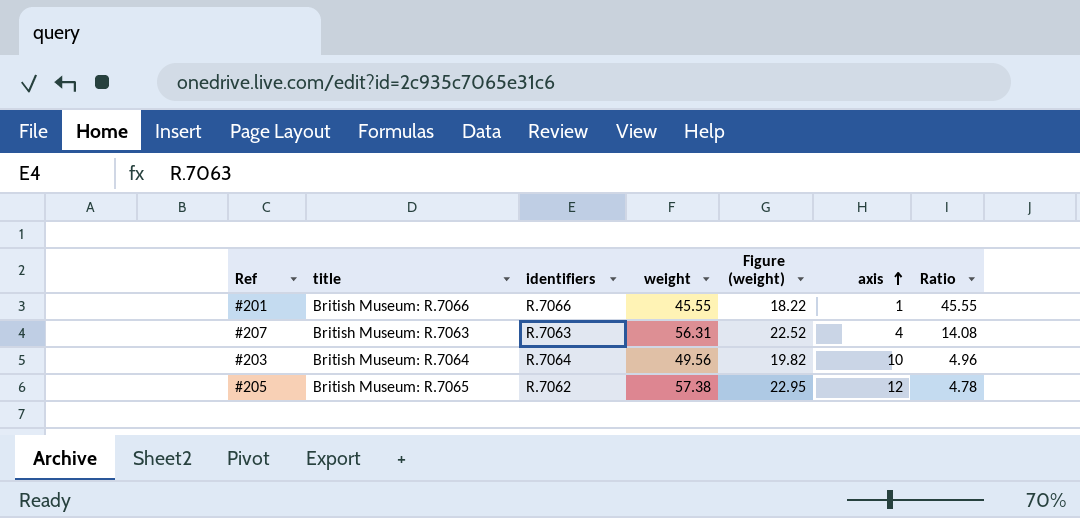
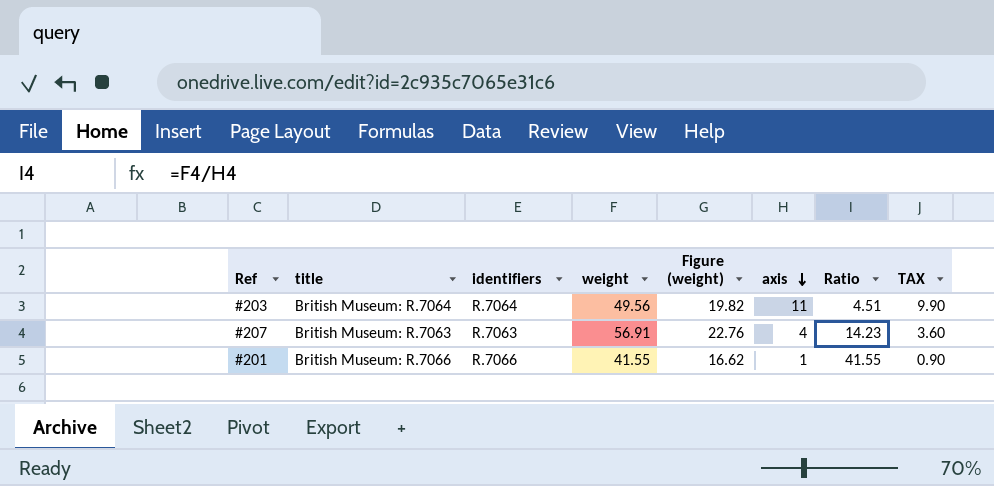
row order: axis ascending -> axis descending
column TAX | formula: none -> [axis] * 0.9
row #205: British Museum: R.7065 | R.7062 | 57.38 | 22.95 | 12 | 4.78 -> none
#203 | axis: 10 -> 11
#203 | Ratio: 4.96 -> 4.51
#207 | weight: 56.31 -> 56.91
#207 | Figure (weight): 22.52 -> 22.76
#207 | Ratio: 14.08 -> 14.23
#201 | weight: 45.55 -> 41.55
#201 | Figure (weight): 18.22 -> 16.62
#201 | Ratio: 45.55 -> 41.55

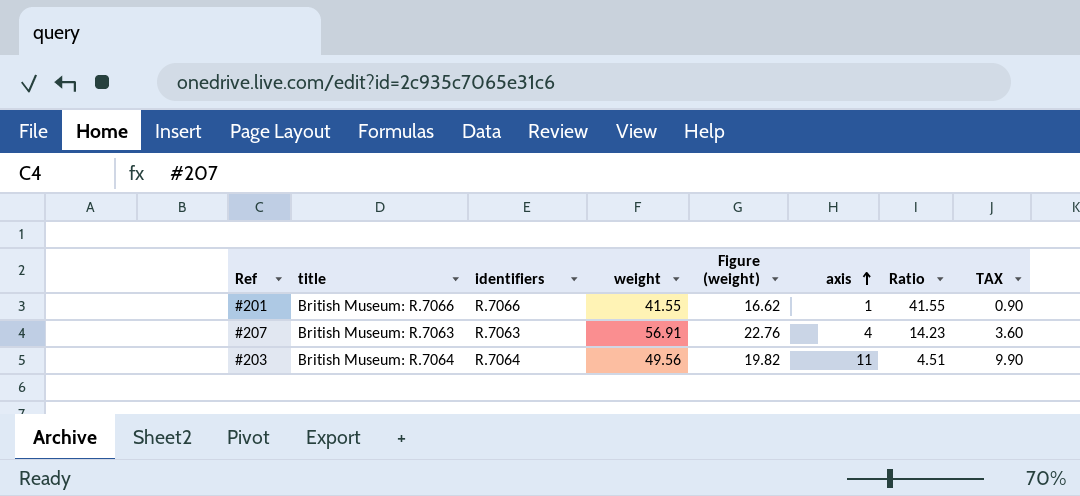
row order: axis descending -> axis ascending

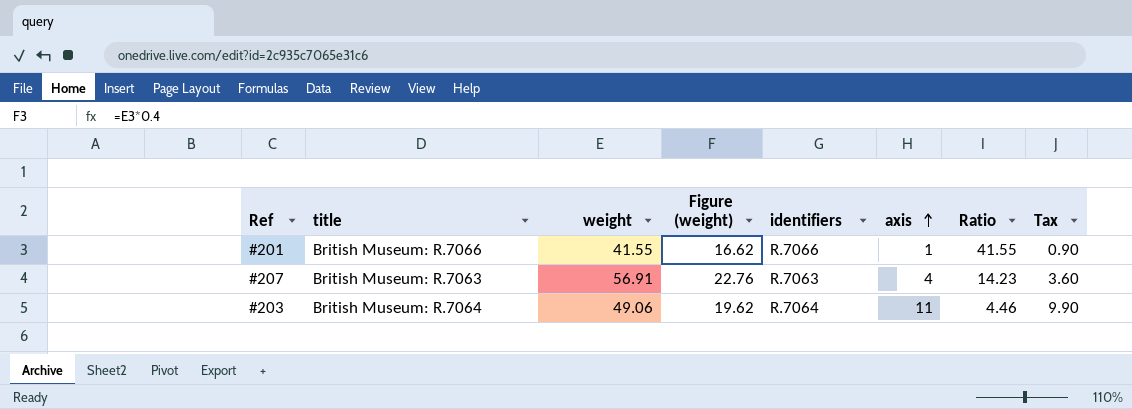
column identifiers | position: 3 -> 5
column name: TAX -> Tax
#203 | weight: 49.56 -> 49.06
#203 | Figure (weight): 19.82 -> 19.62
#203 | Ratio: 4.51 -> 4.46

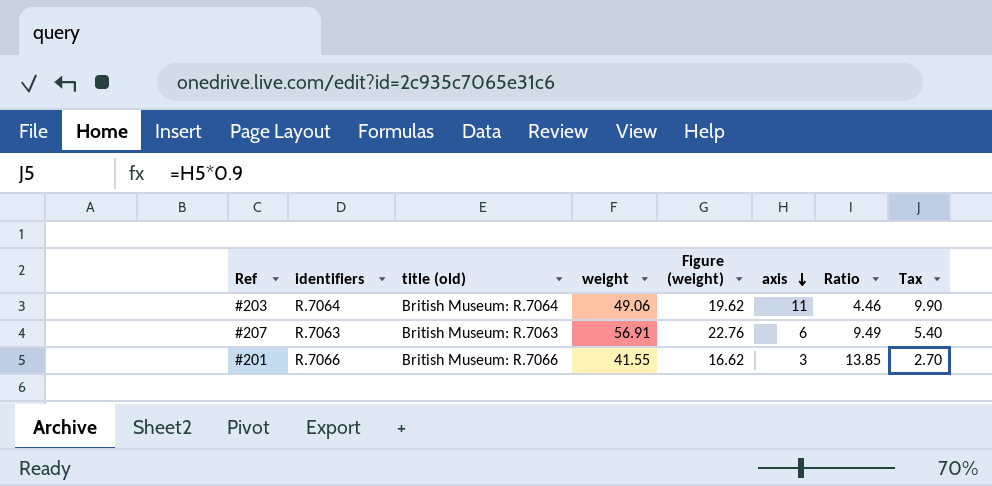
row order: axis ascending -> axis descending
column identifiers | position: 5 -> 2
column name: title -> title (old)
#207 | axis: 4 -> 6
#207 | Ratio: 14.23 -> 9.49
#207 | Tax: 3.60 -> 5.40
#201 | axis: 1 -> 3
#201 | Ratio: 41.55 -> 13.85
#201 | Tax: 0.90 -> 2.70

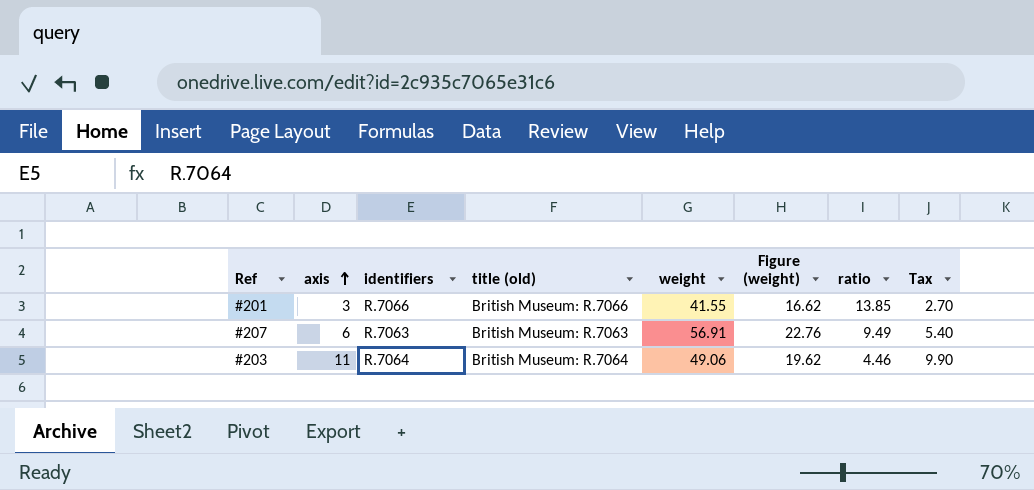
row order: axis descending -> axis ascending
column axis | position: 6 -> 2
column name: Ratio -> ratio

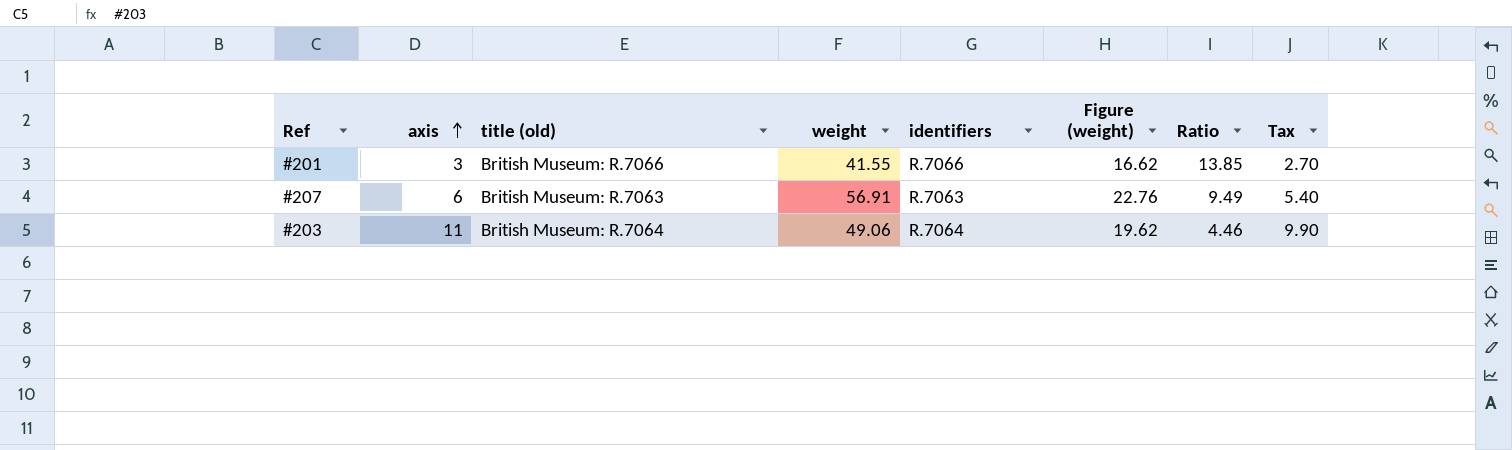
column identifiers | position: 3 -> 5
column name: ratio -> Ratio

